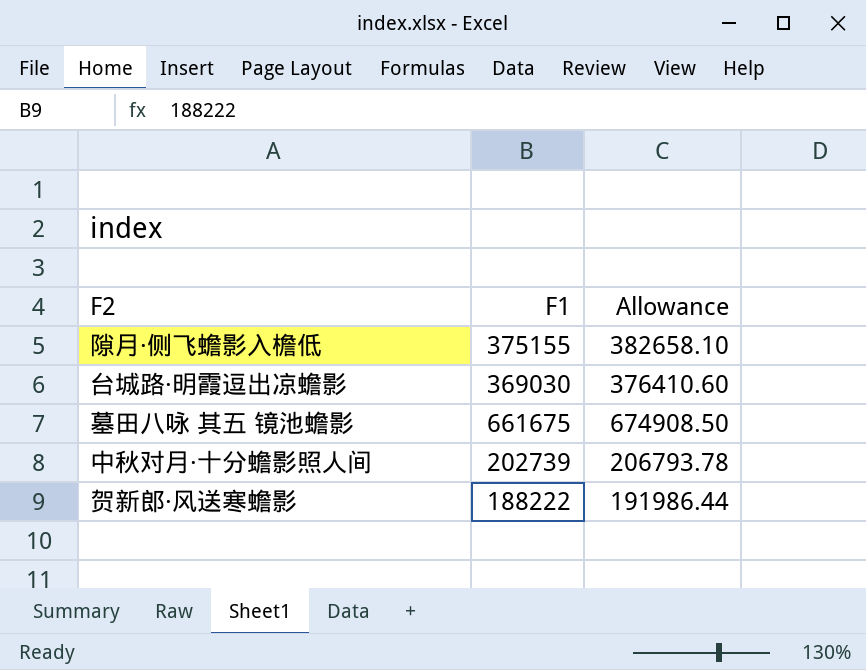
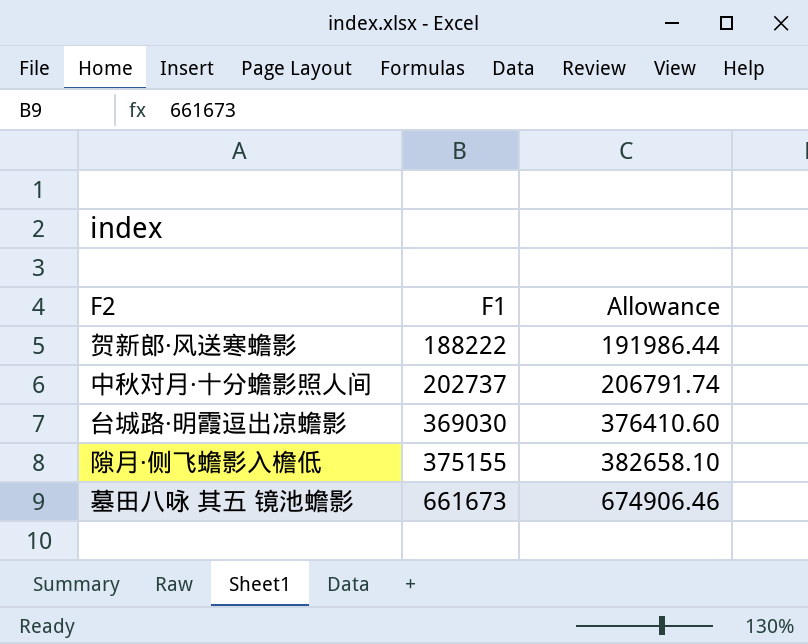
row order: none -> F1 ascending
中秋对月·十分蟾影照人间 | F1: 202739 -> 202737
中秋对月·十分蟾影照人间 | Allowance: 206793.78 -> 206791.74
墓田八咏 其五 镜池蟾影 | F1: 661675 -> 661673
墓田八咏 其五 镜池蟾影 | Allowance: 674908.50 -> 674906.46

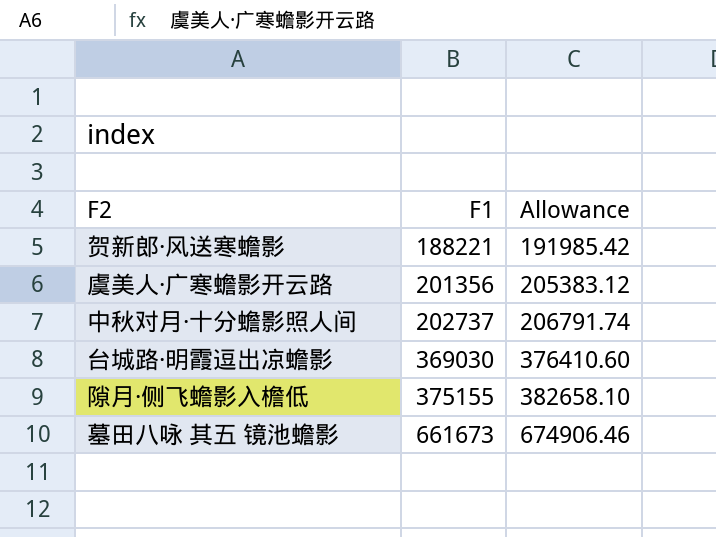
贺新郎·风送寒蟾影 | F1: 188222 -> 188221
贺新郎·风送寒蟾影 | Allowance: 191986.44 -> 191985.42
row 虞美人·广寒蟾影开云路: none -> 201356 | 205383.12

